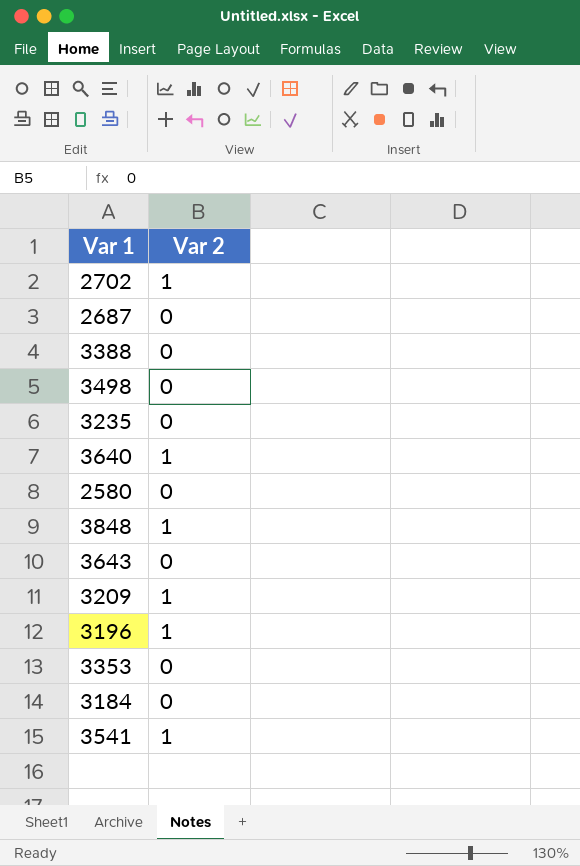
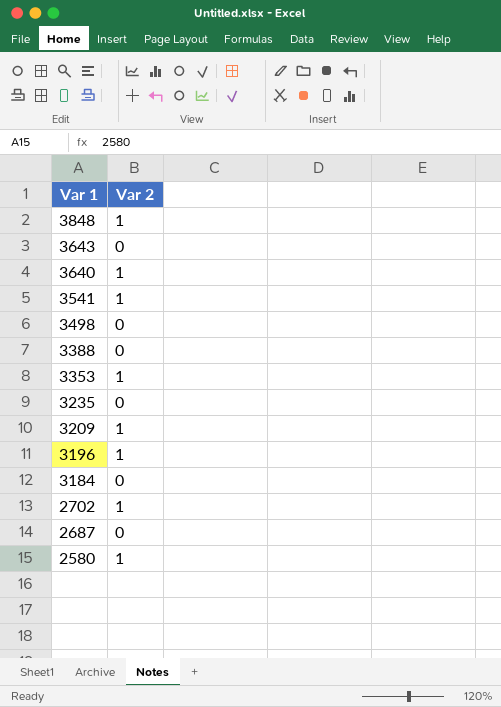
row order: none -> Var 1 descending
3353 | Var 2: 0 -> 1
2580 | Var 2: 0 -> 1

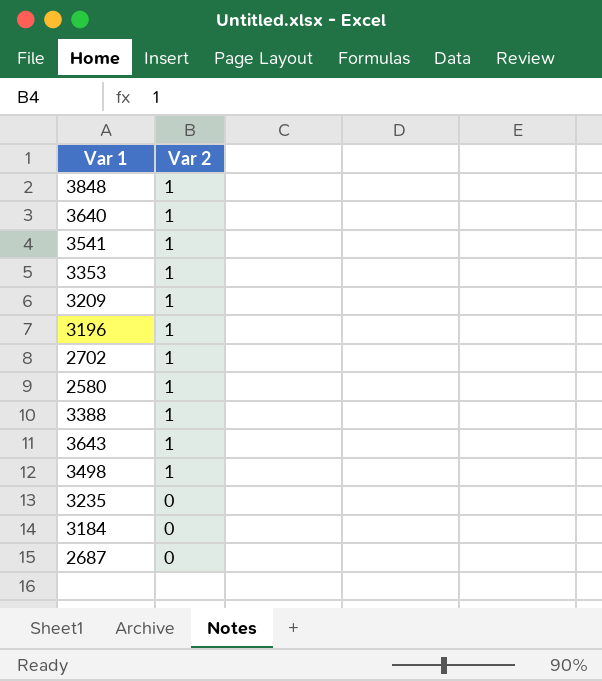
row order: Var 1 descending -> Var 2 descending
3388 | Var 2: 0 -> 1
3643 | Var 2: 0 -> 1
3498 | Var 2: 0 -> 1

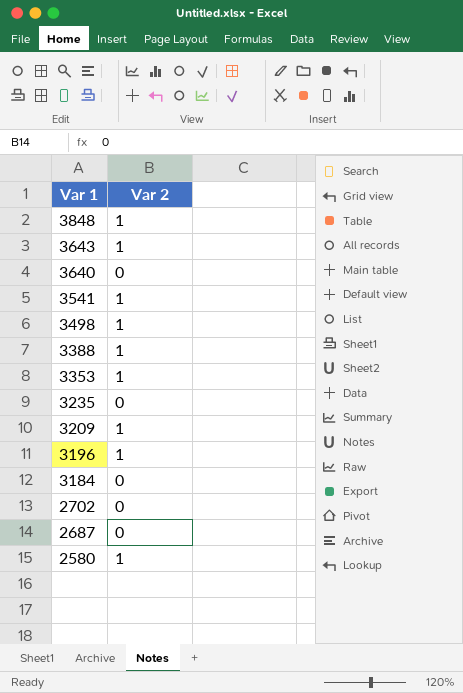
row order: Var 2 descending -> Var 1 descending
3640 | Var 2: 1 -> 0
2702 | Var 2: 1 -> 0

